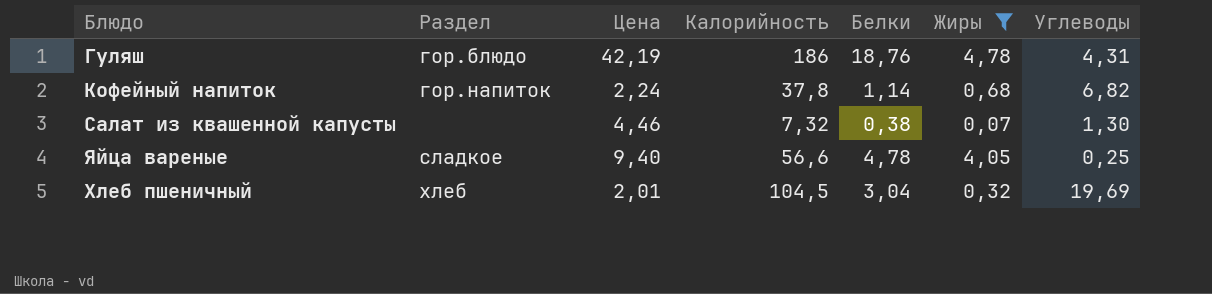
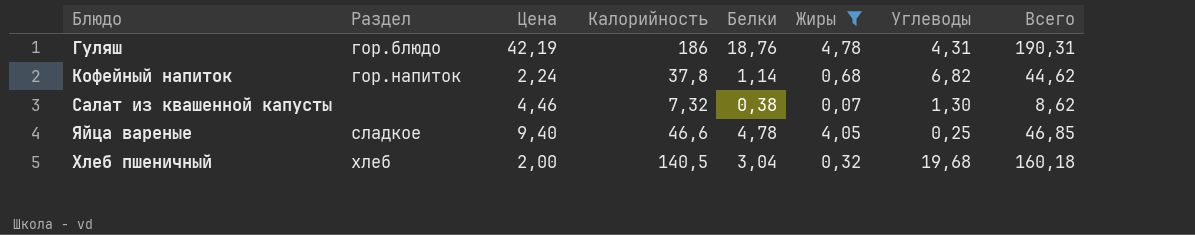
column Всего | formula: none -> [Калорийность] + [Углеводы]
Яйца вареные | Калорийность: 56,6 -> 46,6
Хлеб пшеничный | Цена: 2,01 -> 2,00
Хлеб пшеничный | Калорийность: 104,5 -> 140,5
Хлеб пшеничный | Углеводы: 19,69 -> 19,68

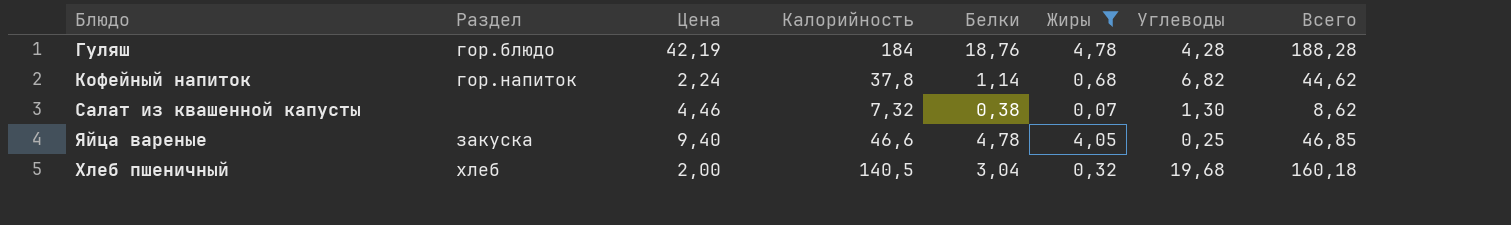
Гуляш | Калорийность: 186 -> 184
Гуляш | Углеводы: 4,31 -> 4,28
Гуляш | Всего: 190,31 -> 188,28
Яйца вареные | Раздел: сладкое -> закуска

